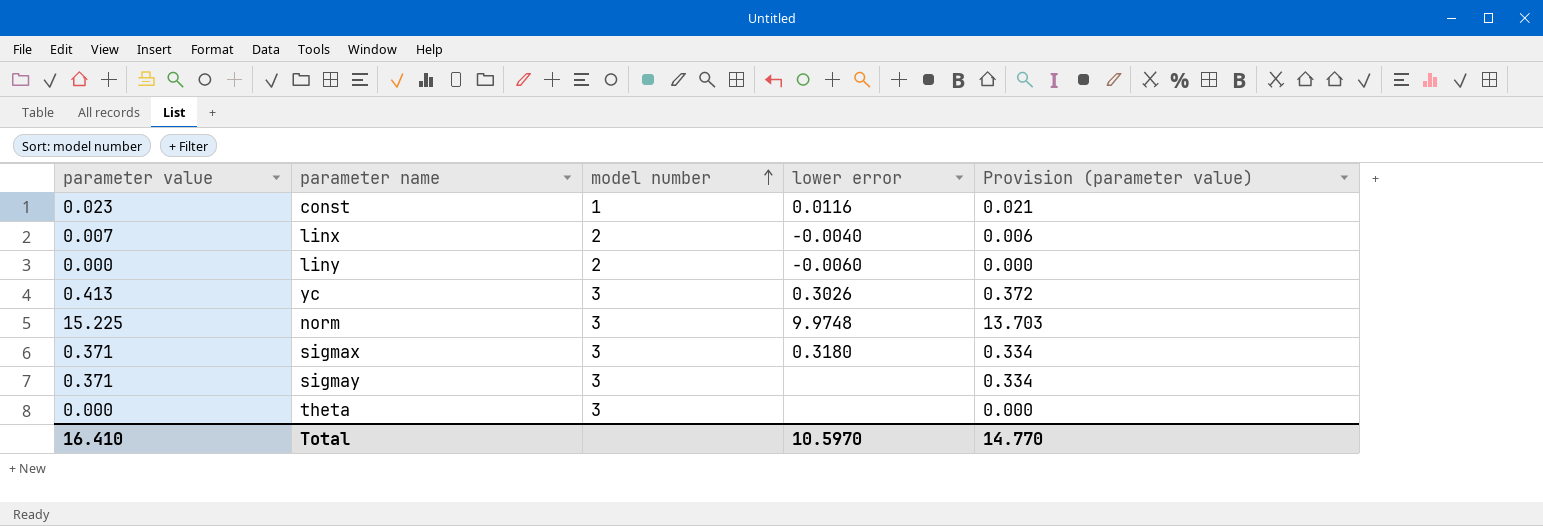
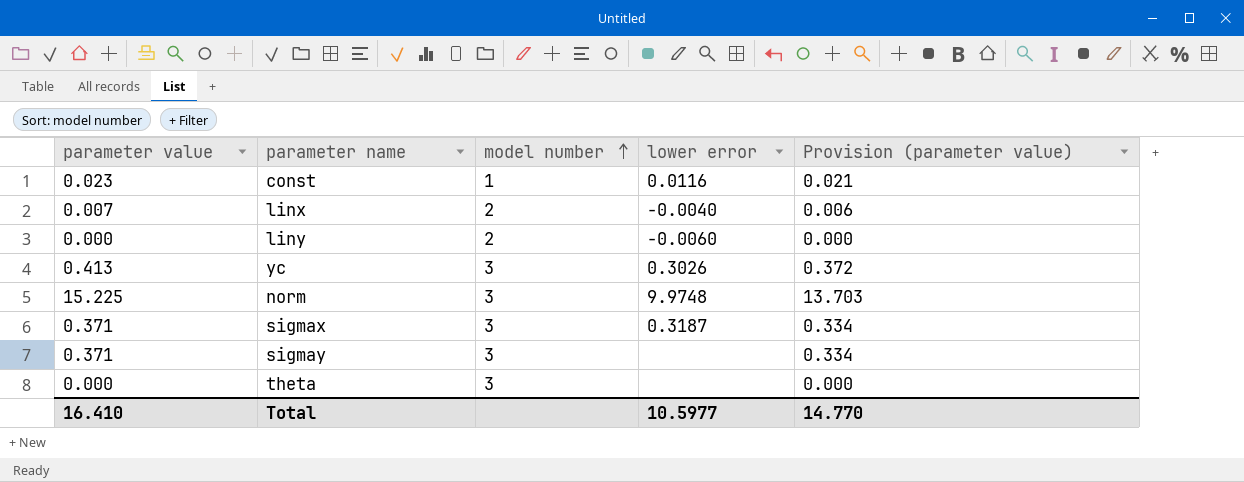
sigmax | lower error: 0.3180 -> 0.3187
Total | lower error: 10.5970 -> 10.5977

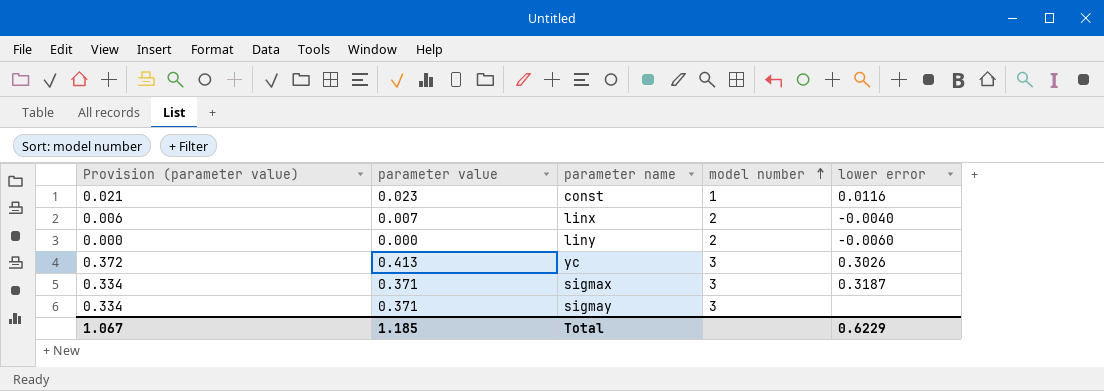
column Provision (parameter value) | position: 5 -> 1
row norm: 15.225 | 3 | 9.9748 | 13.703 -> none
row theta: 0.000 | 3 | none | 0.000 -> none
Total | Provision (parameter value): 14.770 -> 1.067
Total | parameter value: 16.410 -> 1.185
Total | lower error: 10.5977 -> 0.6229

